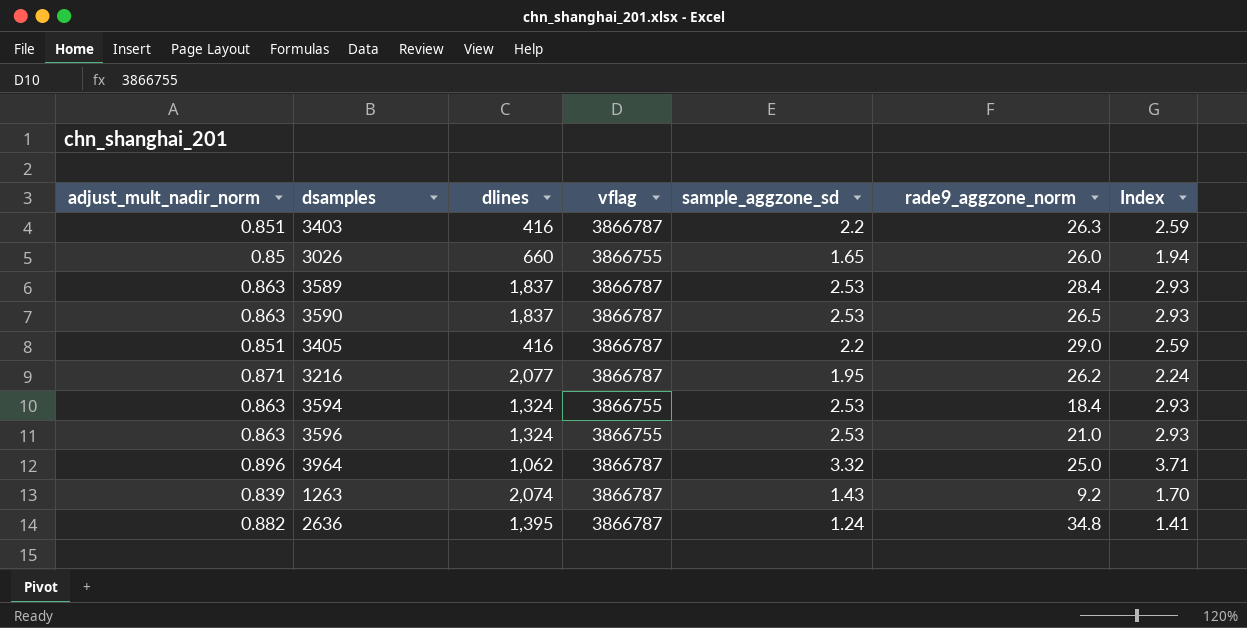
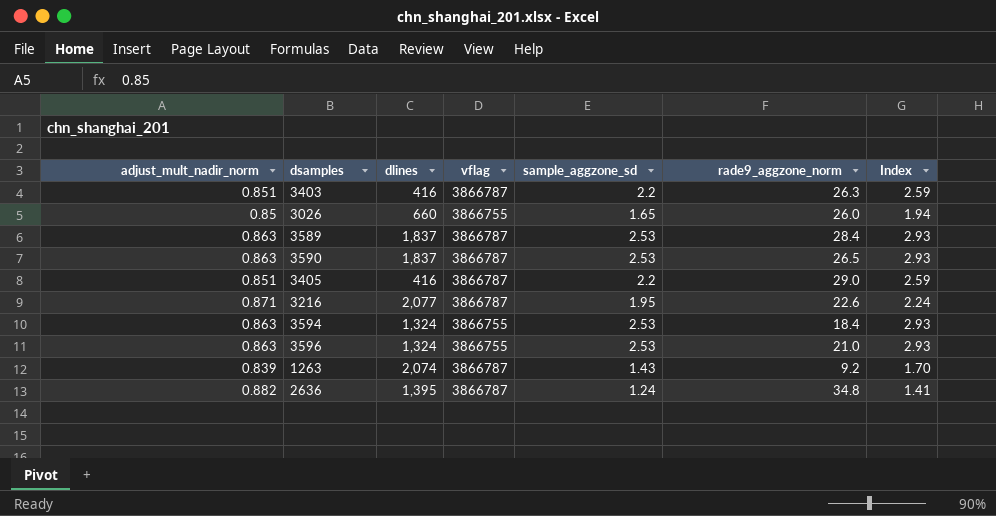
row 3964: 0.896 | 1,062 | 3866787 | 3.32 | 25.0 | 3.71 -> none
3216 | rade9_aggzone_norm: 26.2 -> 22.6

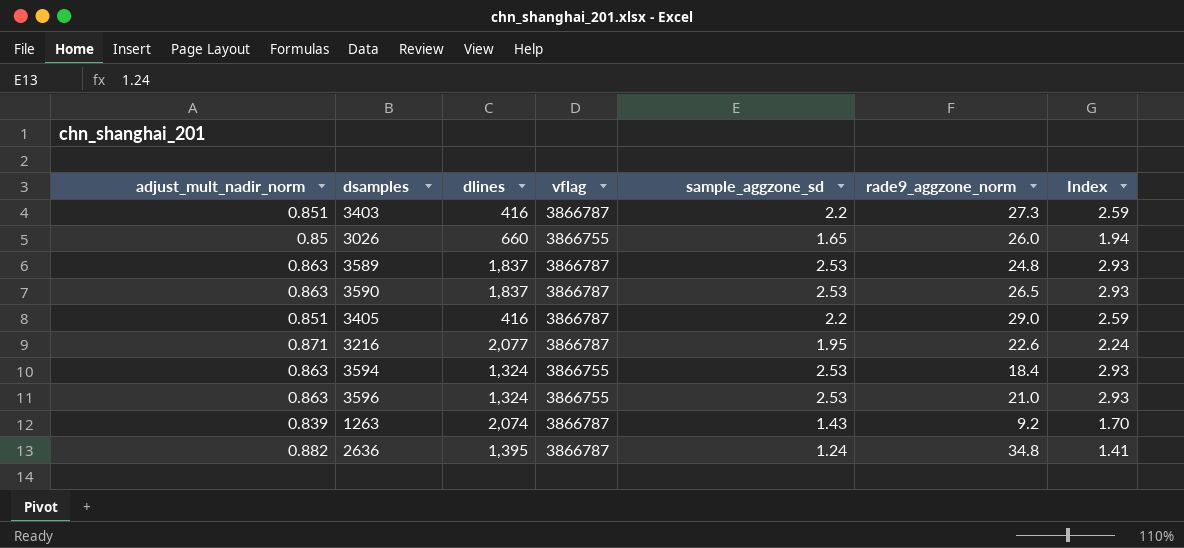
3403 | rade9_aggzone_norm: 26.3 -> 27.3
3589 | rade9_aggzone_norm: 28.4 -> 24.8

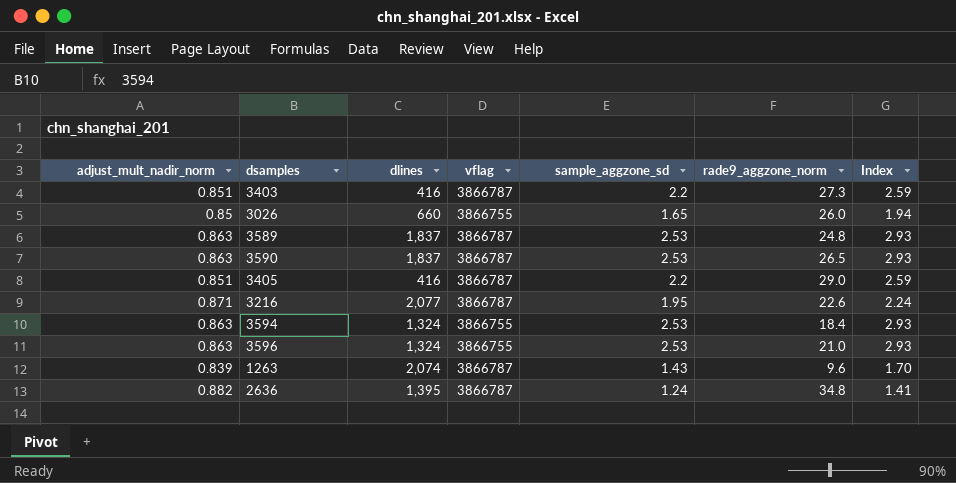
1263 | rade9_aggzone_norm: 9.2 -> 9.6

